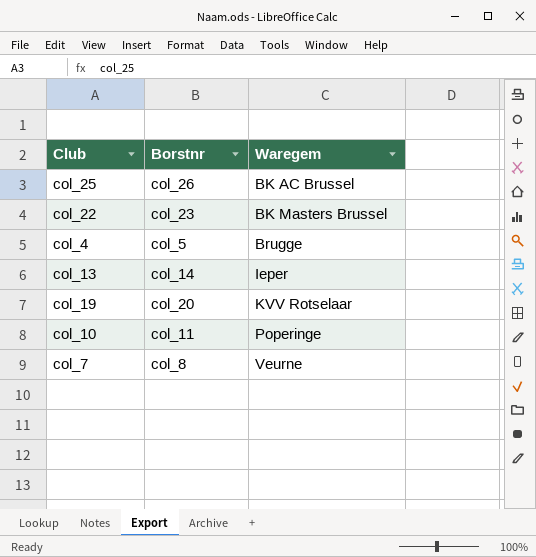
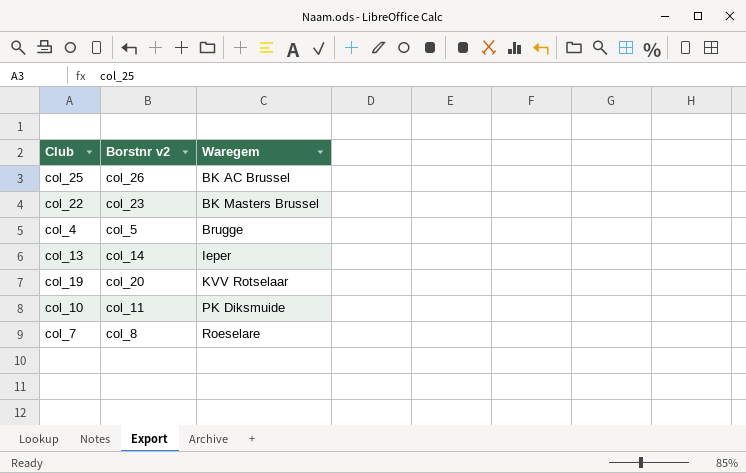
column name: Borstnr -> Borstnr v2
col_10 | Waregem: Poperinge -> PK Diksmuide
col_7 | Waregem: Veurne -> Roeselare

